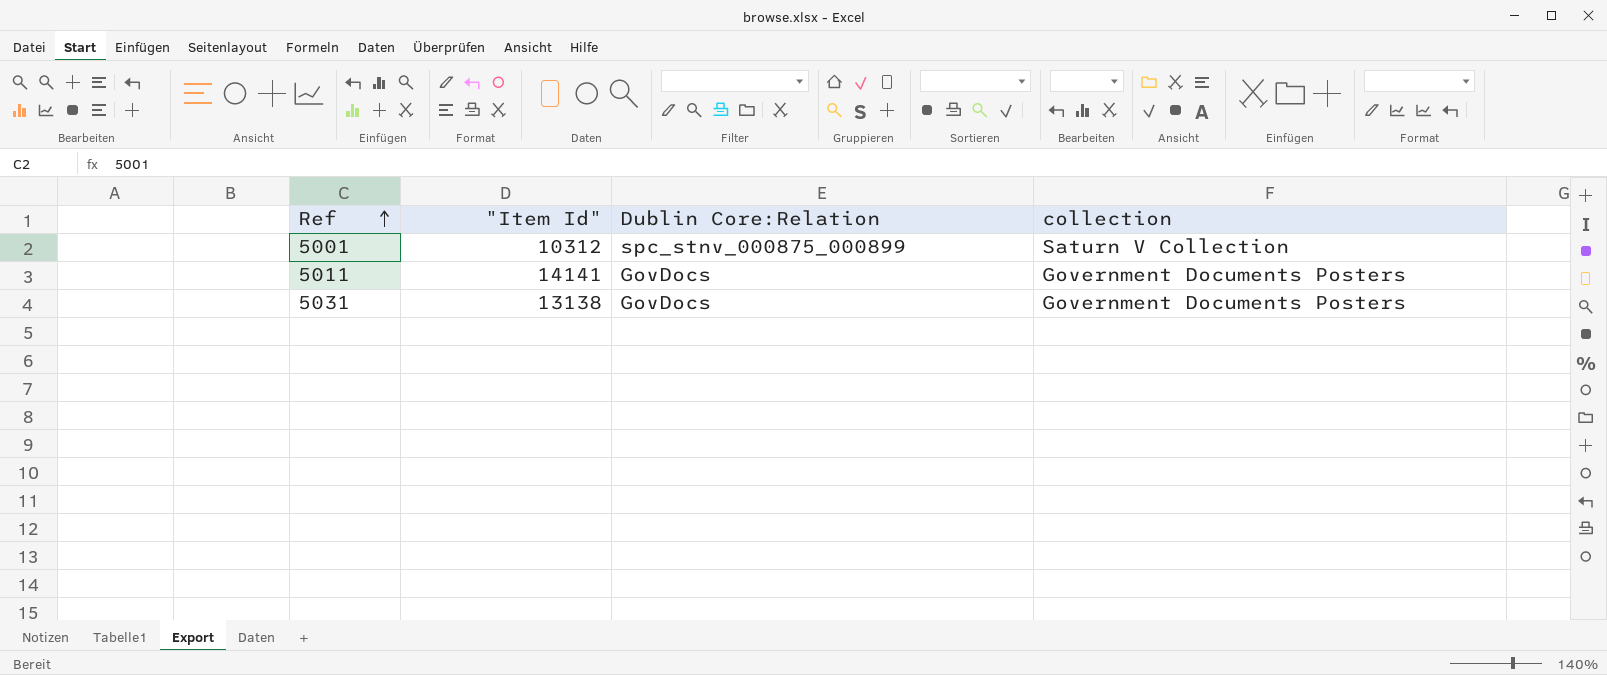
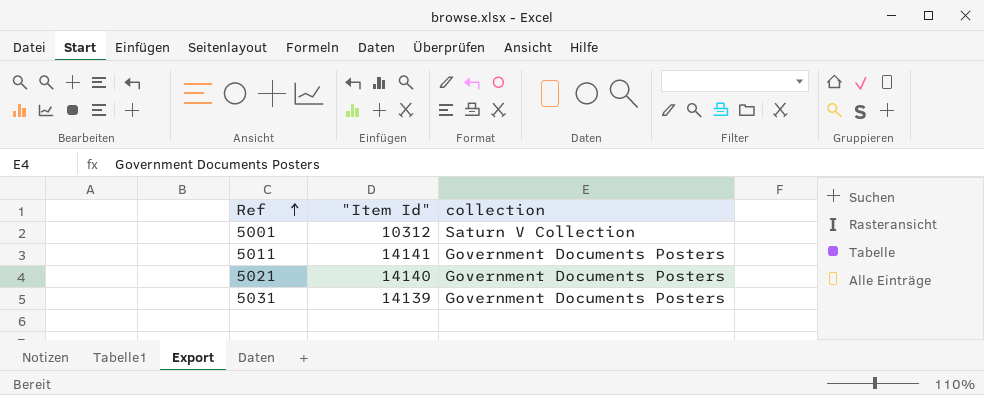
column Dublin Core:Relation | position: 3 -> none
row 5021: none -> 14140 | Government Documents Posters
5031 | "Item Id": 13138 -> 14139

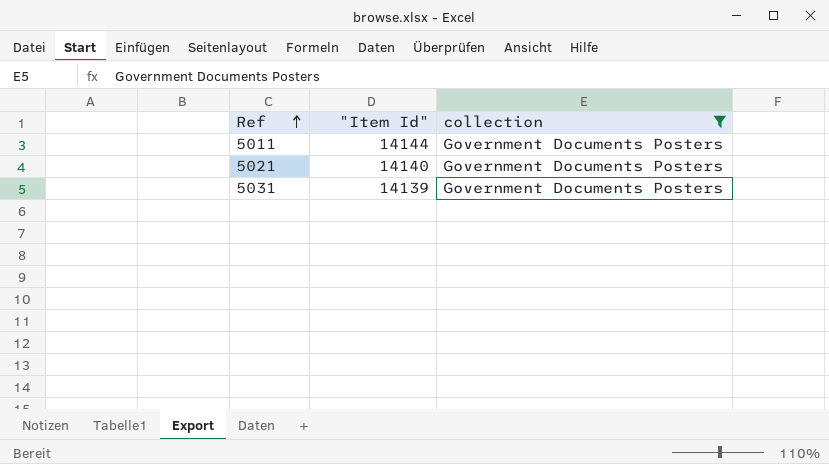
filter: none -> collection = Government Documents Posters
5011 | "Item Id": 14141 -> 14144

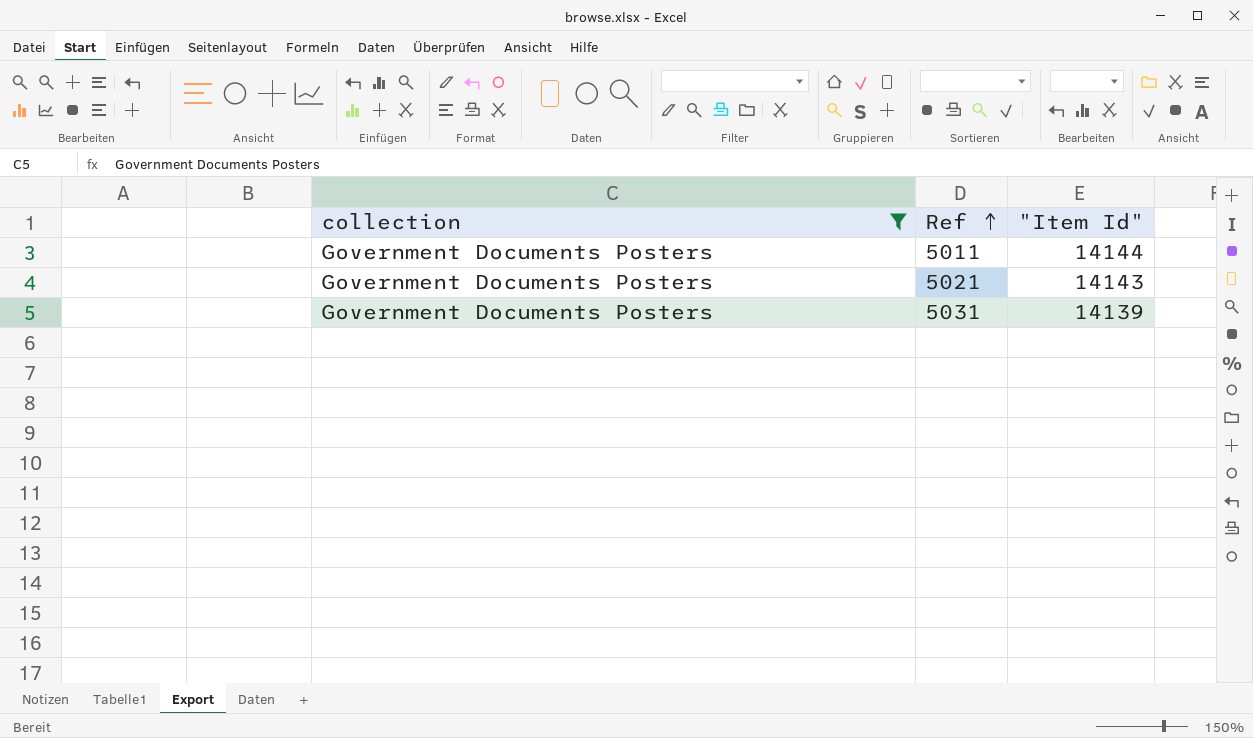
column collection | position: 3 -> 1
5021 | "Item Id": 14140 -> 14143

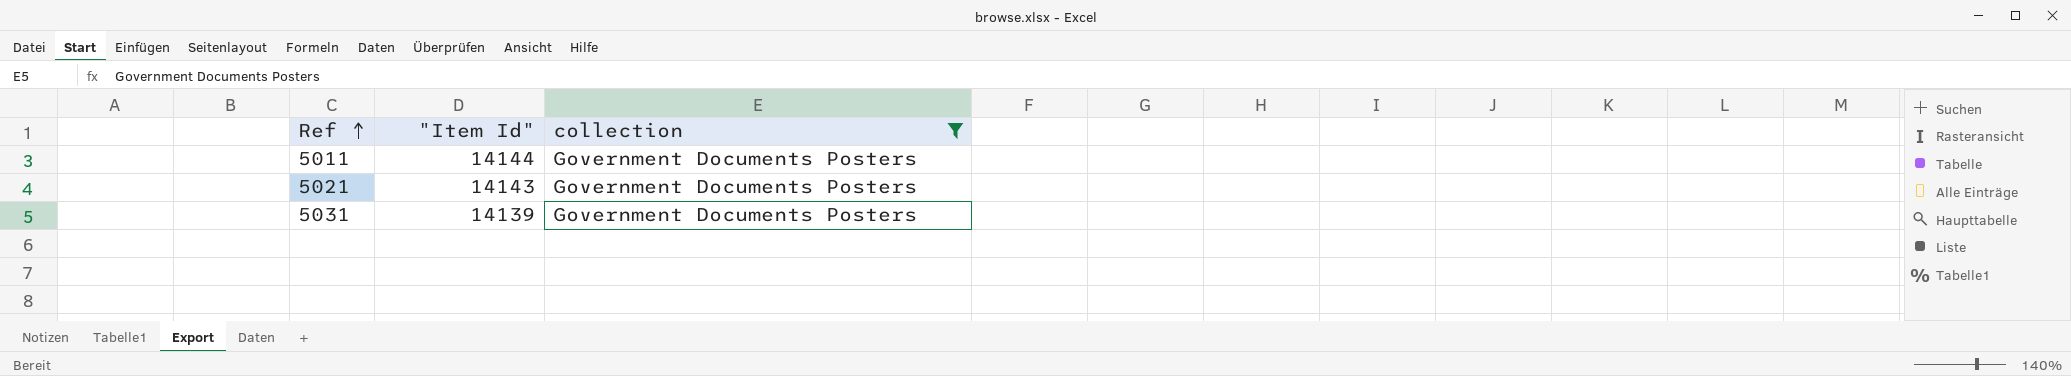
column collection | position: 1 -> 3

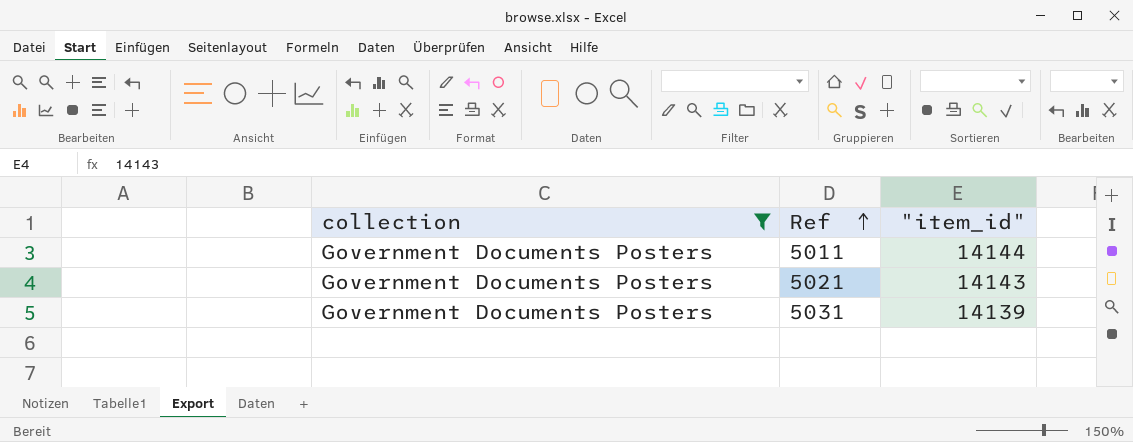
column collection | position: 3 -> 1
column name: "Item Id" -> "item_id"

